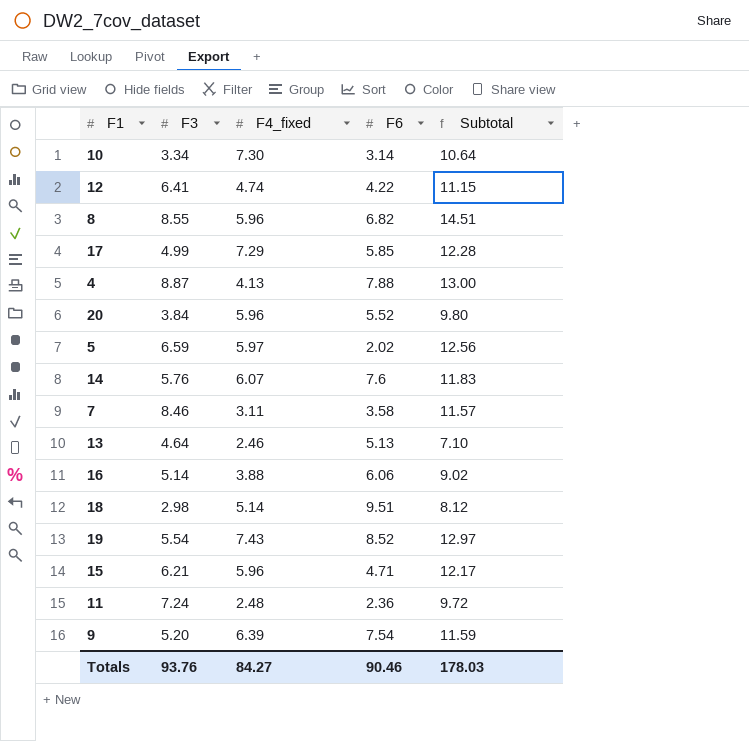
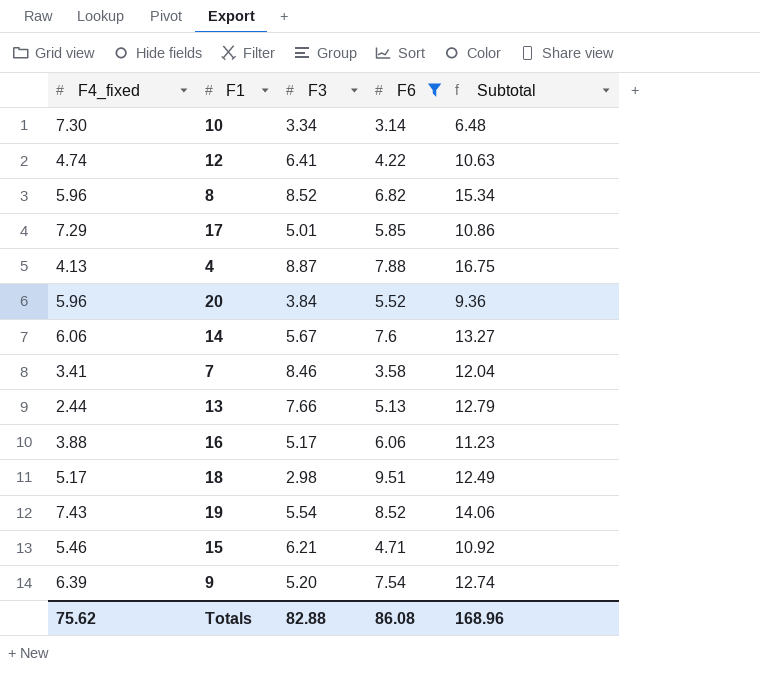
filter: none -> F6 >= 3.14
column F4_fixed | position: 3 -> 1
column Subtotal | formula: [F3] + [F4_fixed] -> [F3] + [F6]
8 | F3: 8.55 -> 8.52
17 | F3: 4.99 -> 5.01
14 | F4_fixed: 6.07 -> 6.06
14 | F3: 5.76 -> 5.67
7 | F4_fixed: 3.11 -> 3.41
13 | F4_fixed: 2.46 -> 2.44
13 | F3: 4.64 -> 7.66
16 | F3: 5.14 -> 5.17
18 | F4_fixed: 5.14 -> 5.17
15 | F4_fixed: 5.96 -> 5.46
Totals | F4_fixed: 84.27 -> 75.62
Totals | F3: 93.76 -> 82.88
Totals | F6: 90.46 -> 86.08
Totals | Subtotal: 178.03 -> 168.96

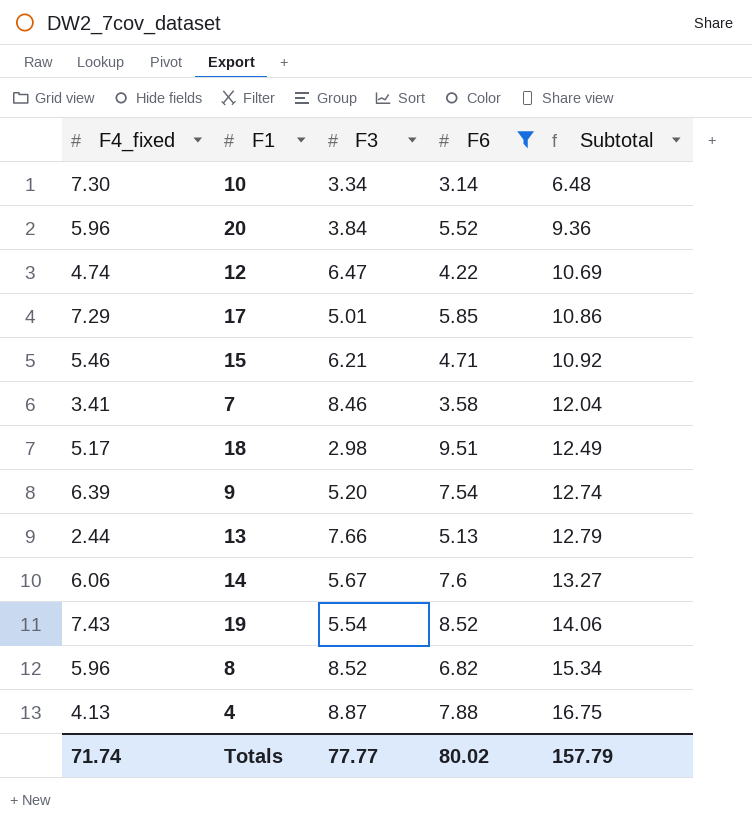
row order: none -> Subtotal ascending
row 16: 3.88 | 5.17 | 6.06 | 11.23 -> none
12 | F3: 6.41 -> 6.47
12 | Subtotal: 10.63 -> 10.69
Totals | F4_fixed: 75.62 -> 71.74
Totals | F3: 82.88 -> 77.77
Totals | F6: 86.08 -> 80.02
Totals | Subtotal: 168.96 -> 157.79

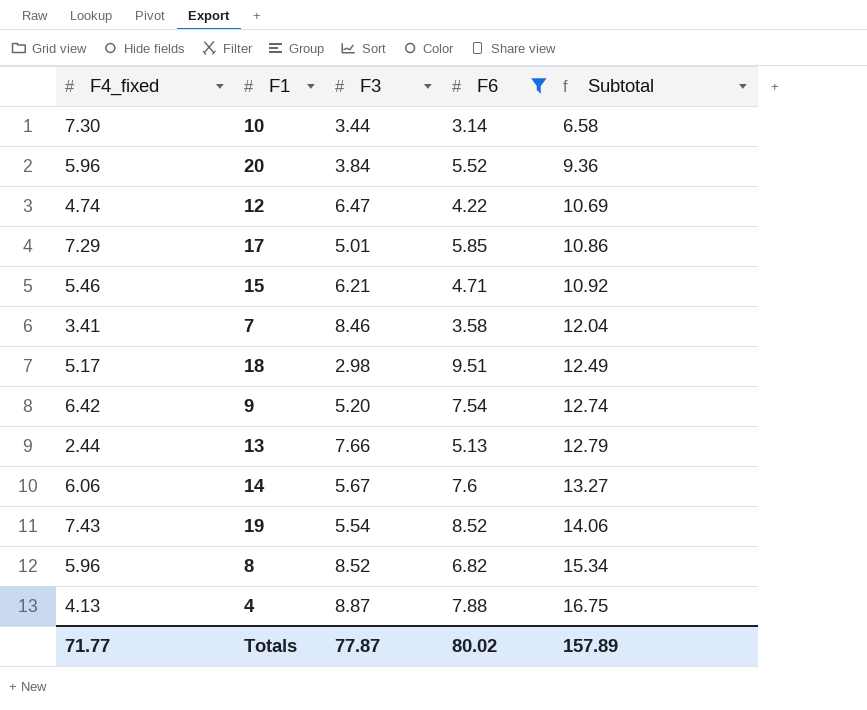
10 | F3: 3.34 -> 3.44
10 | Subtotal: 6.48 -> 6.58
9 | F4_fixed: 6.39 -> 6.42
Totals | F4_fixed: 71.74 -> 71.77
Totals | F3: 77.77 -> 77.87
Totals | Subtotal: 157.79 -> 157.89

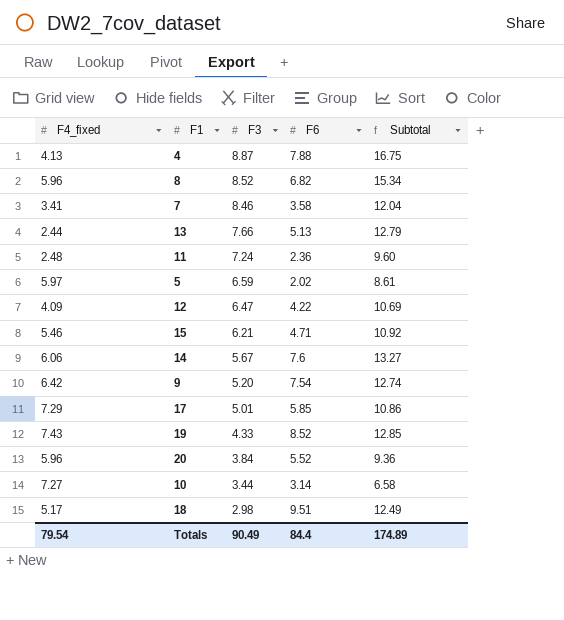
filter: F6 >= 3.14 -> none
row order: Subtotal ascending -> F3 descending
12 | F4_fixed: 4.74 -> 4.09
19 | F3: 5.54 -> 4.33
19 | Subtotal: 14.06 -> 12.85
10 | F4_fixed: 7.30 -> 7.27
Totals | F4_fixed: 71.77 -> 79.54
Totals | F3: 77.87 -> 90.49
Totals | F6: 80.02 -> 84.4
Totals | Subtotal: 157.89 -> 174.89

